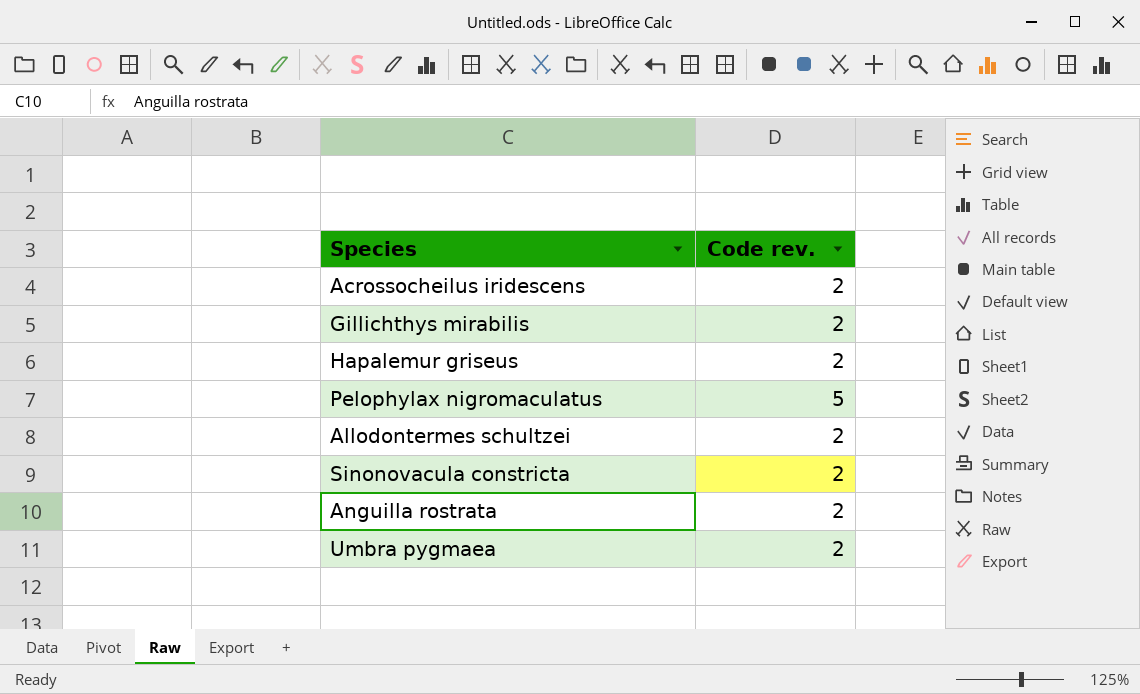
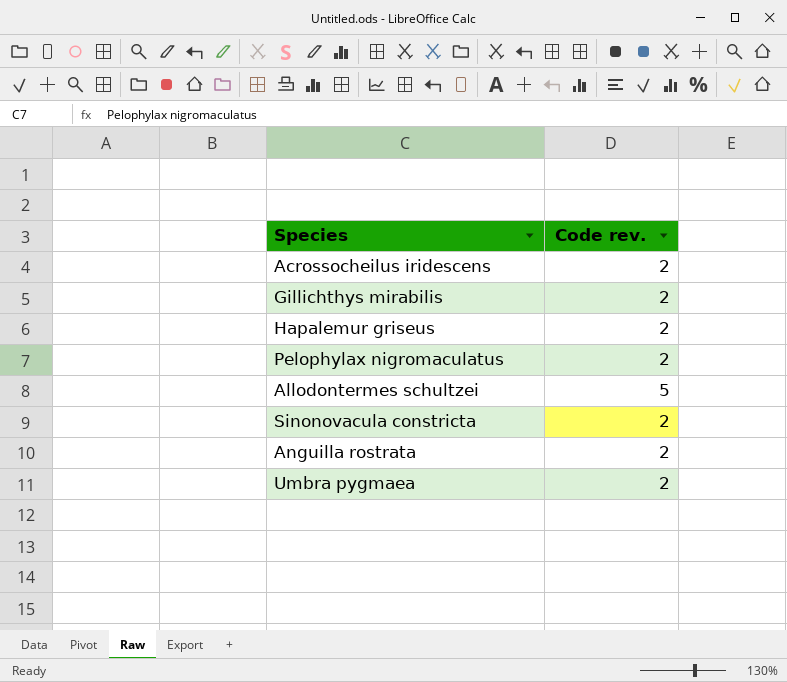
Pelophylax nigromaculatus | Code rev.: 5 -> 2
Allodontermes schultzei | Code rev.: 2 -> 5

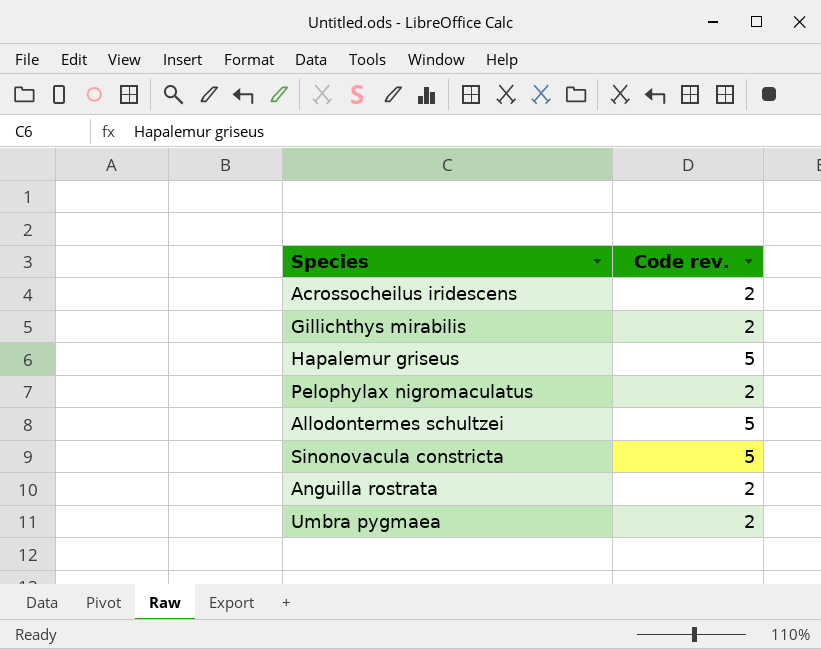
Hapalemur griseus | Code rev.: 2 -> 5
Sinonovacula constricta | Code rev.: 2 -> 5

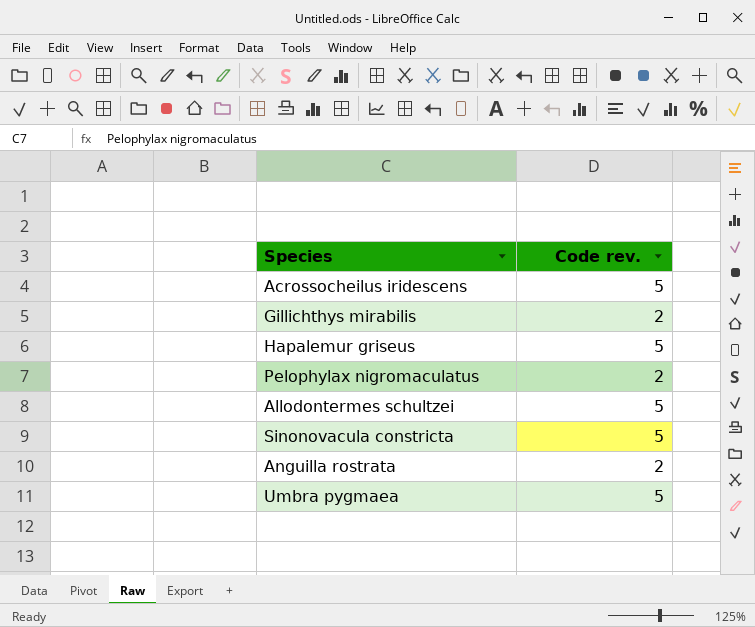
Acrossocheilus iridescens | Code rev.: 2 -> 5
Umbra pygmaea | Code rev.: 2 -> 5

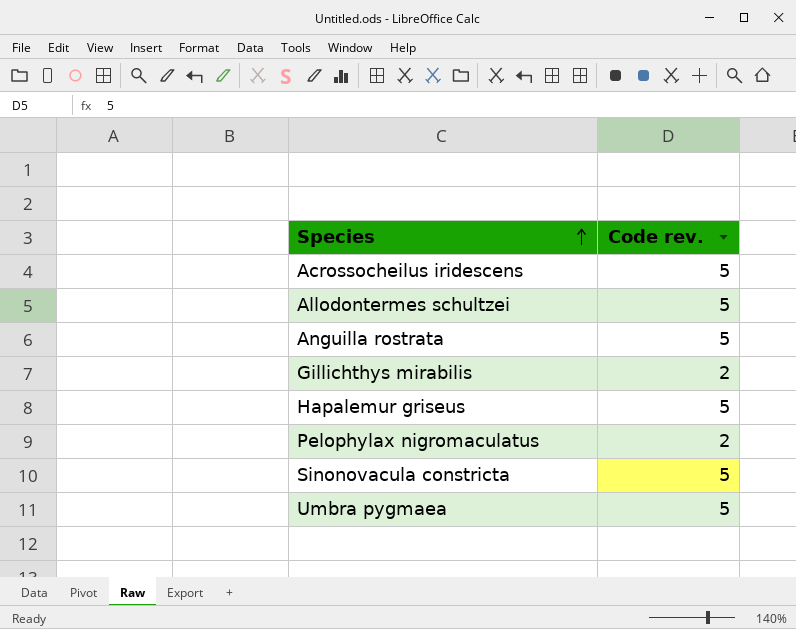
row order: none -> Species ascending
Anguilla rostrata | Code rev.: 2 -> 5

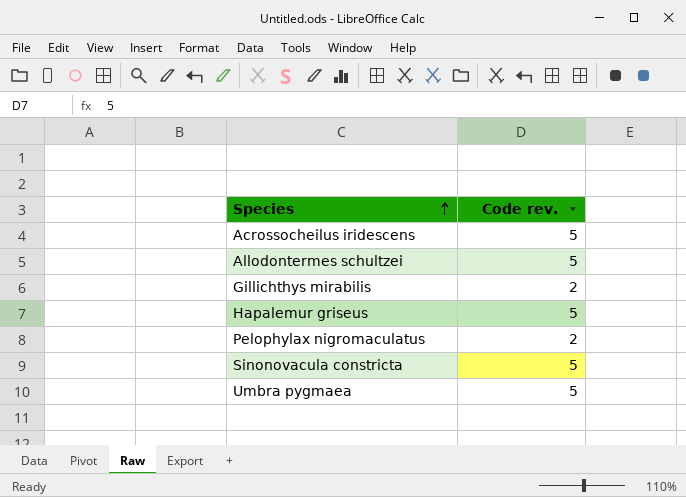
row Anguilla rostrata: 5 -> none

